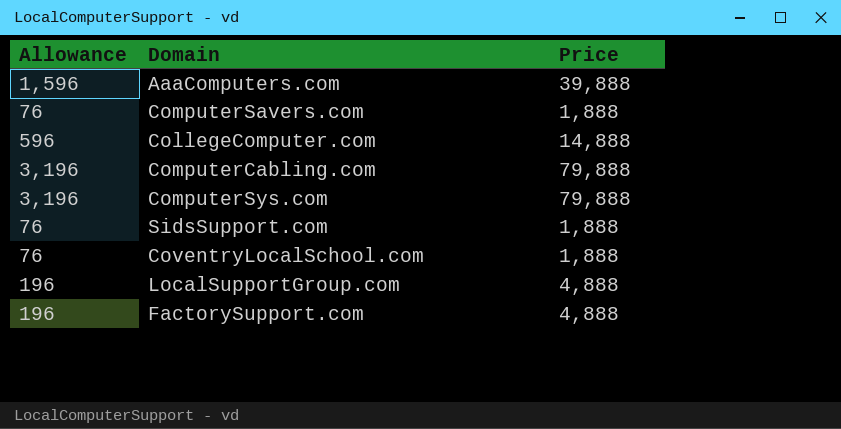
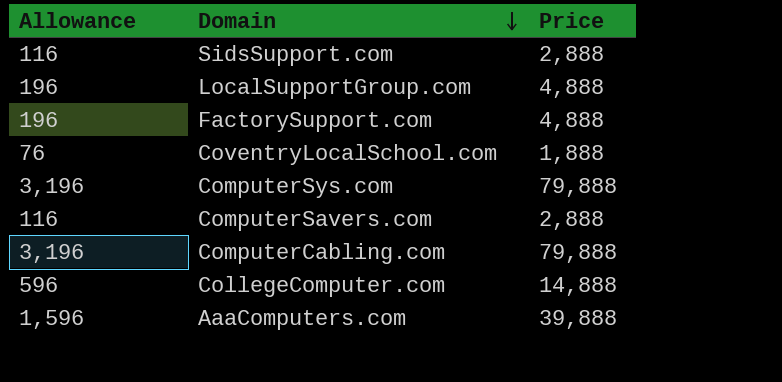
row order: none -> Domain descending
SidsSupport.com | Allowance: 76 -> 116
SidsSupport.com | Price: 1,888 -> 2,888
ComputerSavers.com | Allowance: 76 -> 116
ComputerSavers.com | Price: 1,888 -> 2,888

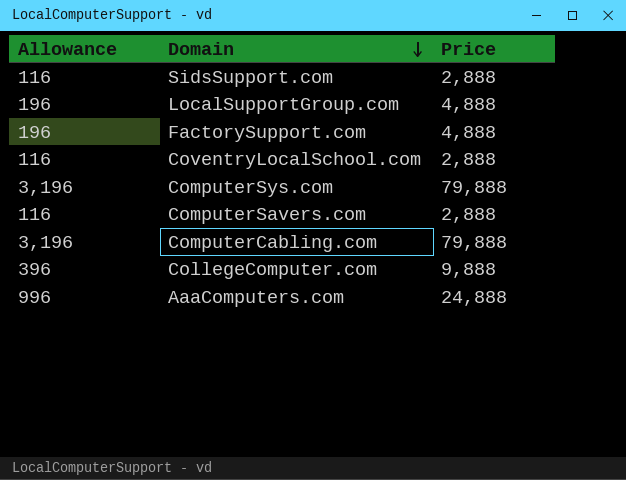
CoventryLocalSchool.com | Allowance: 76 -> 116
CoventryLocalSchool.com | Price: 1,888 -> 2,888
CollegeComputer.com | Allowance: 596 -> 396
CollegeComputer.com | Price: 14,888 -> 9,888
AaaComputers.com | Allowance: 1,596 -> 996
AaaComputers.com | Price: 39,888 -> 24,888

